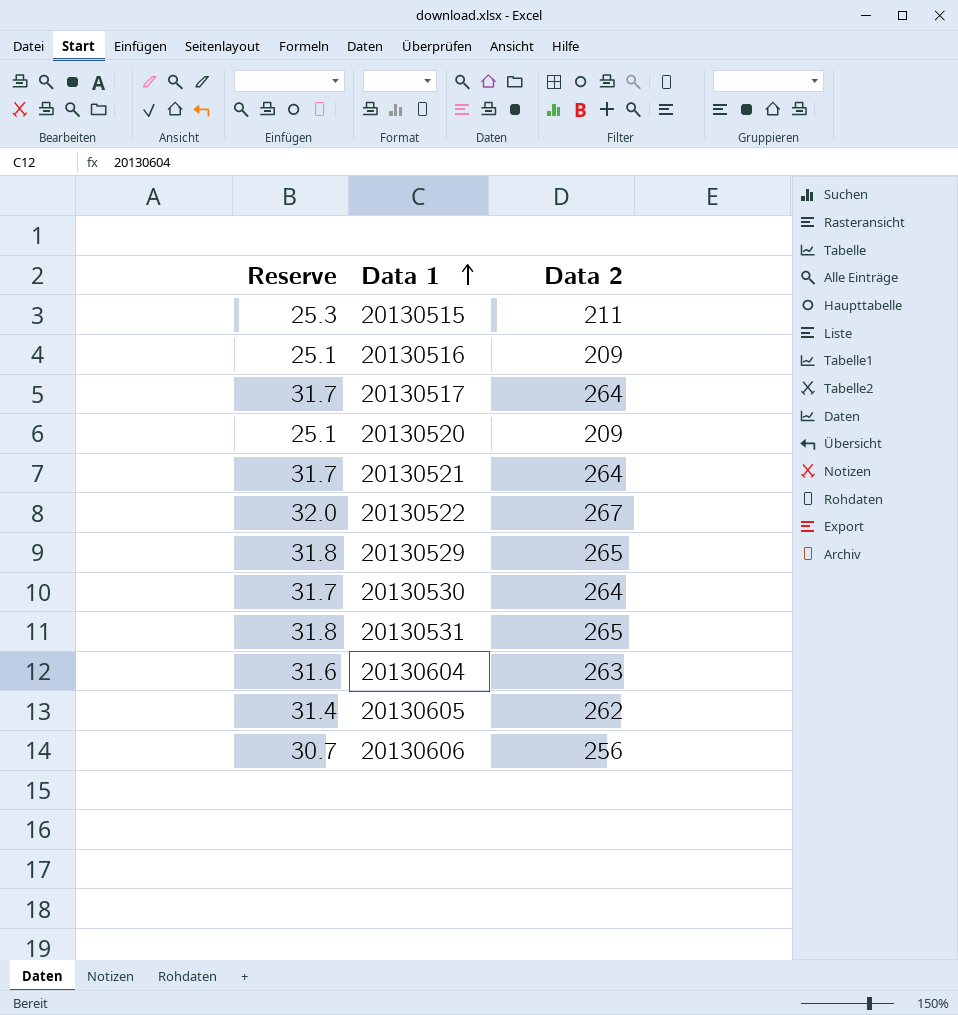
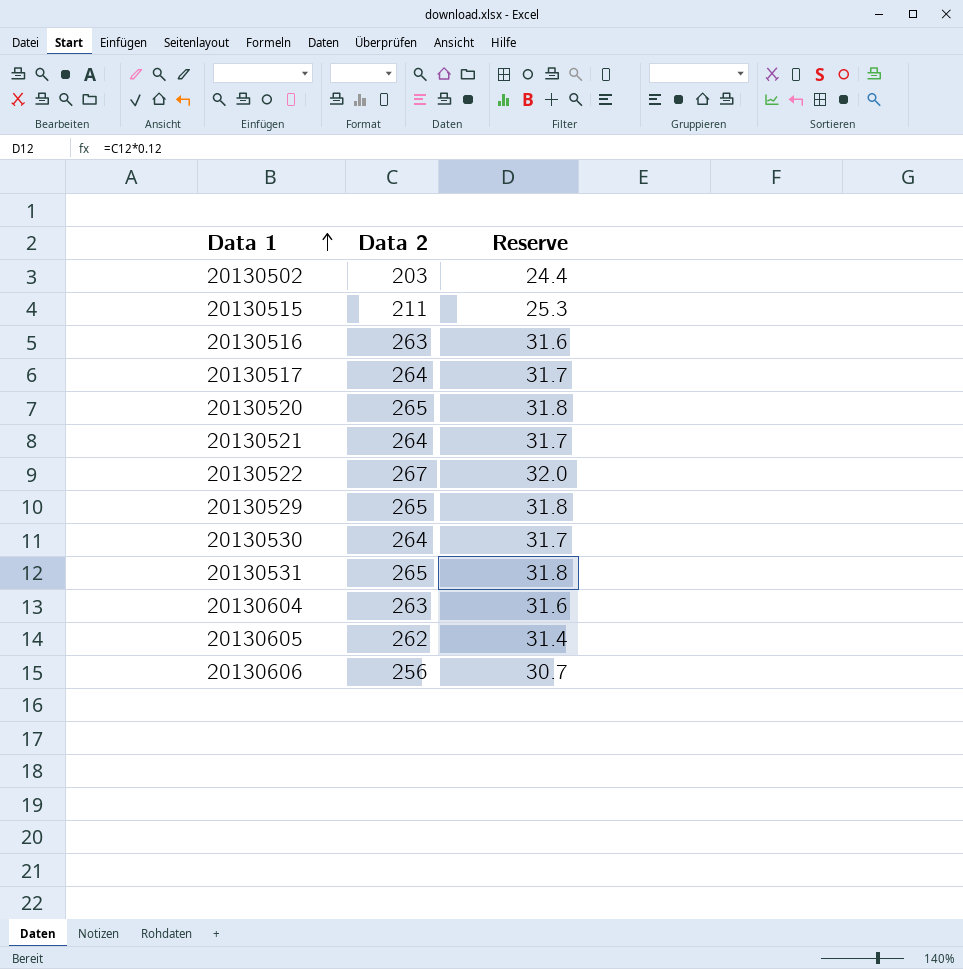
column Reserve | position: 1 -> 3
row 20130502: none -> 203 | 24.4
20130516 | Data 2: 209 -> 263
20130516 | Reserve: 25.1 -> 31.6
20130520 | Data 2: 209 -> 265
20130520 | Reserve: 25.1 -> 31.8

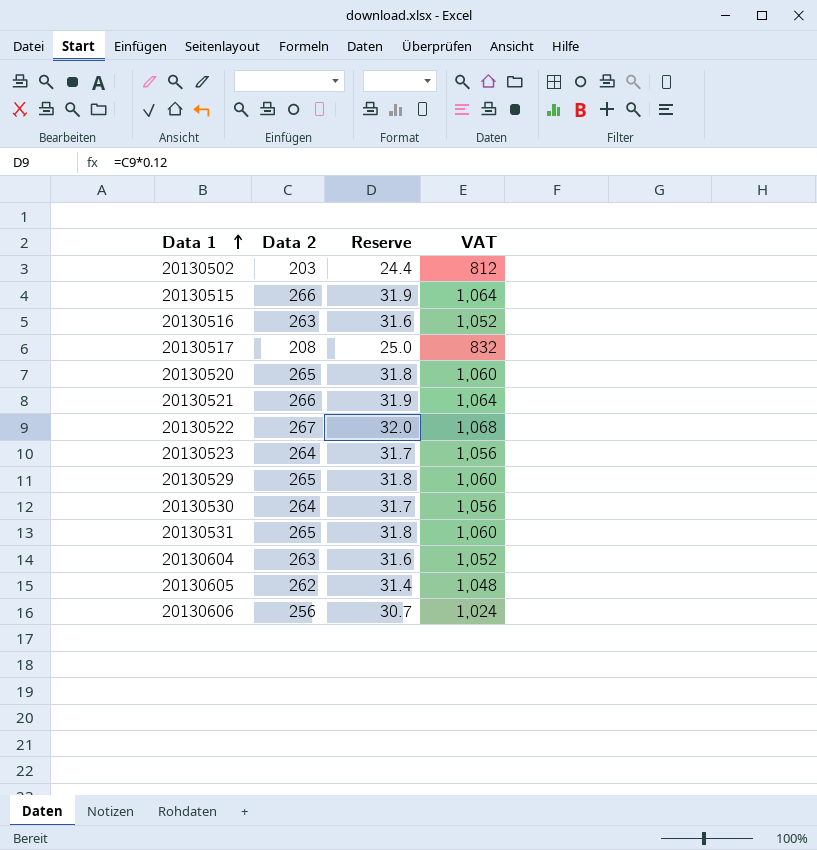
column VAT | formula: none -> [Data 2] * 4
20130515 | Data 2: 211 -> 266
20130515 | Reserve: 25.3 -> 31.9
20130517 | Data 2: 264 -> 208
20130517 | Reserve: 31.7 -> 25.0
20130521 | Data 2: 264 -> 266
20130521 | Reserve: 31.7 -> 31.9
row 20130523: none -> 264 | 31.7 | 1,056

